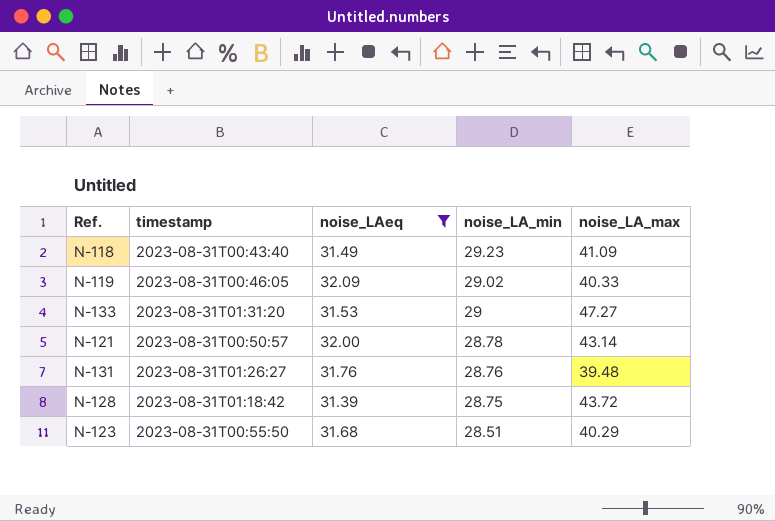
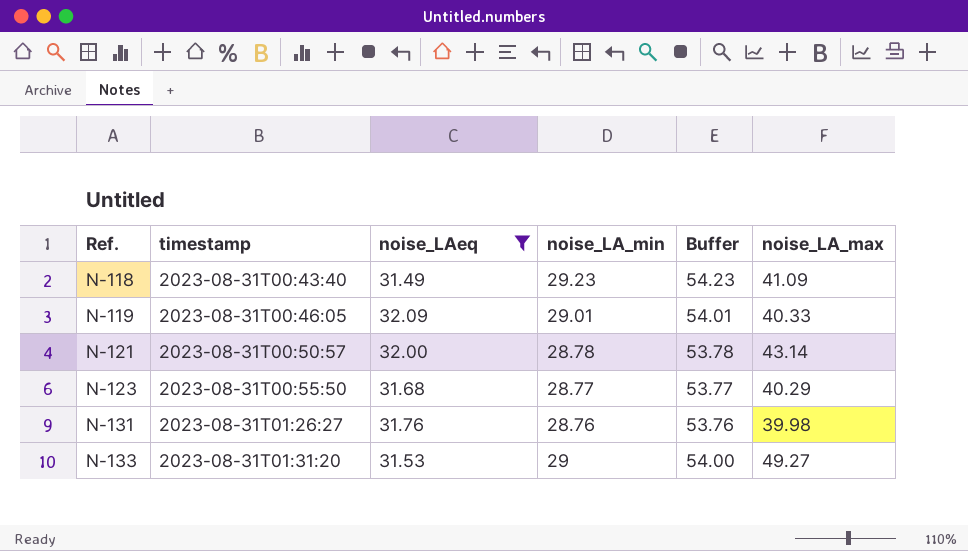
row order: noise_LA_min descending -> Ref. ascending
column Buffer | formula: none -> [noise_LA_min] + 25
row N-128: 2023-08-31T01:18:42 | 31.39 | 28.75 | 43.72 -> none
N-119 | noise_LA_min: 29.02 -> 29.01
N-123 | noise_LA_min: 28.51 -> 28.77
N-131 | noise_LA_max: 39.48 -> 39.98
N-133 | noise_LA_max: 47.27 -> 49.27

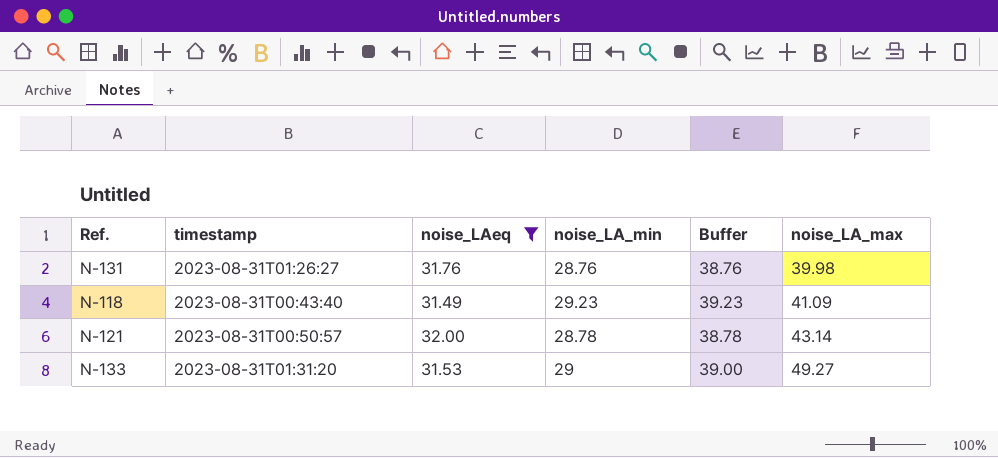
row order: Ref. ascending -> noise_LA_max ascending
column Buffer | formula: [noise_LA_min] + 25 -> [noise_LA_min] + 10
row N-119: 2023-08-31T00:46:05 | 32.09 | 29.01 | 54.01 | 40.33 -> none
row N-123: 2023-08-31T00:55:50 | 31.68 | 28.77 | 53.77 | 40.29 -> none

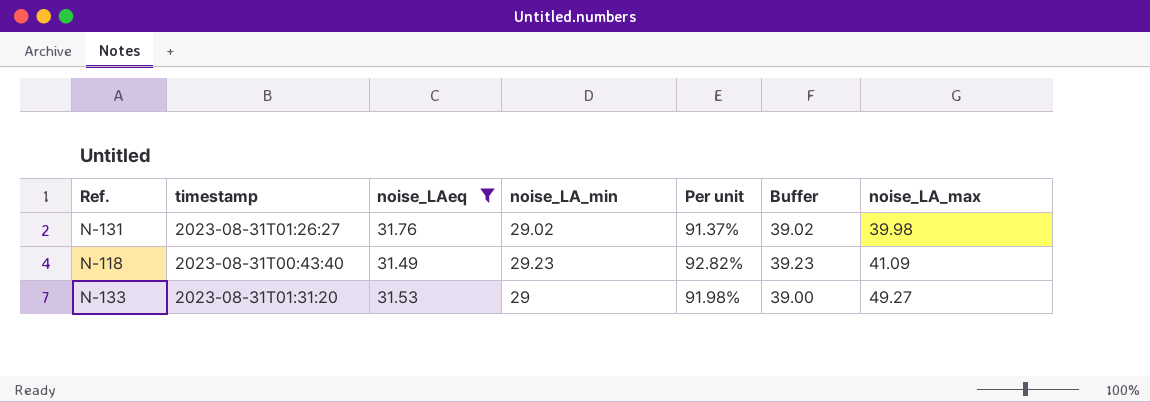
column Per unit | formula: none -> [noise_LA_min] / [noise_LAeq]
row N-121: 2023-08-31T00:50:57 | 32.00 | 28.78 | 38.78 | 43.14 -> none
N-131 | noise_LA_min: 28.76 -> 29.02
N-131 | Buffer: 38.76 -> 39.02

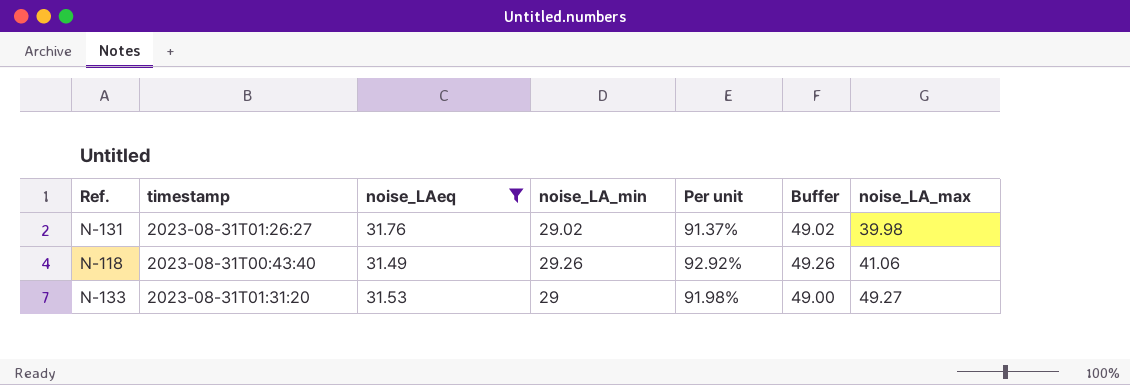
column Buffer | formula: [noise_LA_min] + 10 -> [noise_LA_min] + 20
N-118 | noise_LA_min: 29.23 -> 29.26
N-118 | Per unit: 92.82% -> 92.92%
N-118 | noise_LA_max: 41.09 -> 41.06

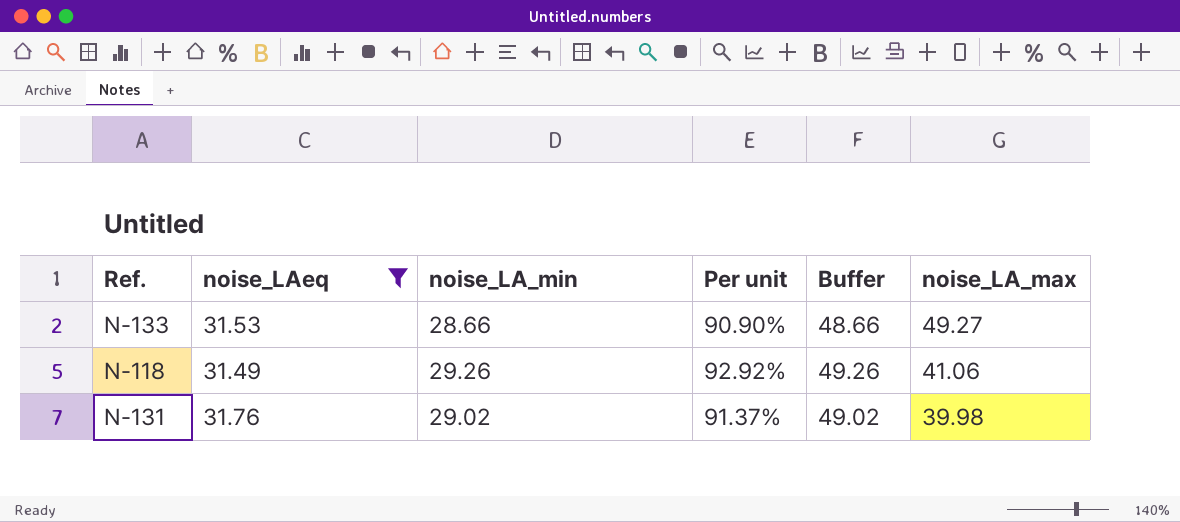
row order: noise_LA_max ascending -> noise_LA_max descending
column timestamp | position: 2 -> none
N-133 | noise_LA_min: 29 -> 28.66
N-133 | Per unit: 91.98% -> 90.90%
N-133 | Buffer: 49.00 -> 48.66

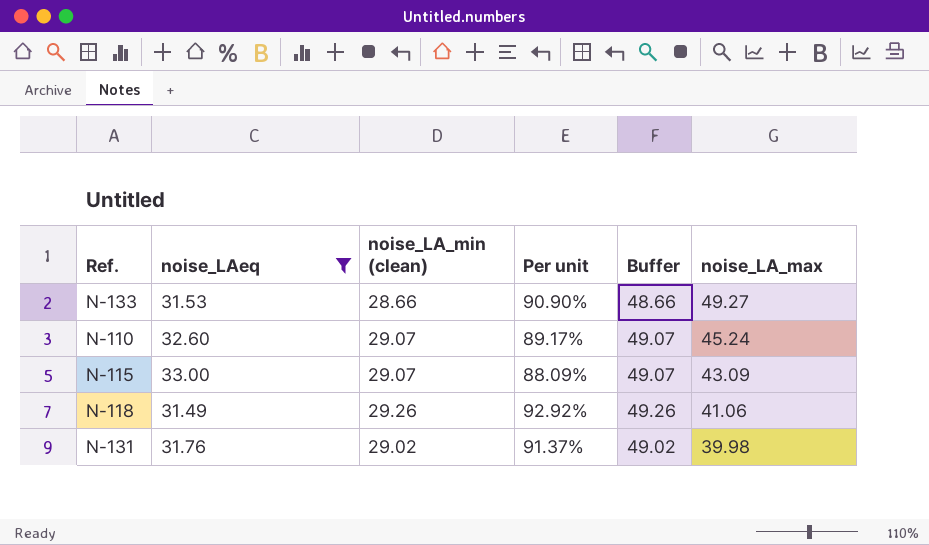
column name: noise_LA_min -> noise_LA_min (clean)
row N-110: none -> 32.60 | 29.07 | 89.17% | 49.07 | 45.24
row N-115: none -> 33.00 | 29.07 | 88.09% | 49.07 | 43.09

